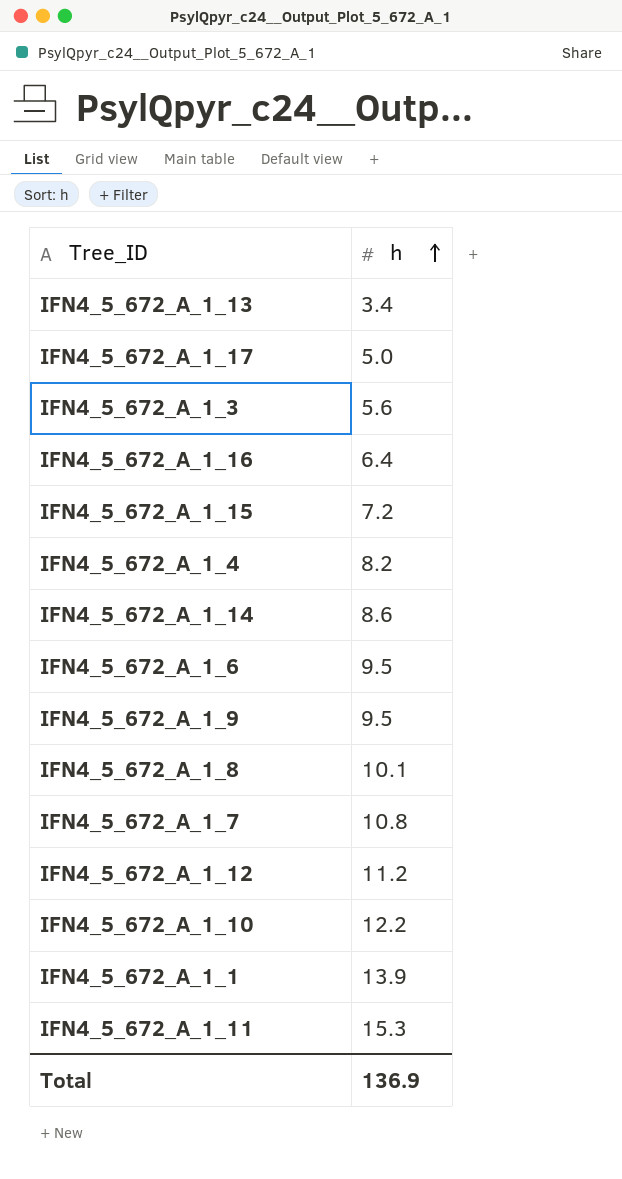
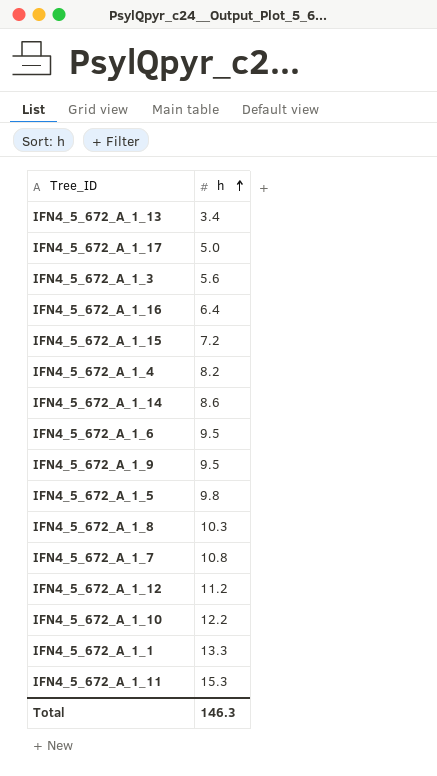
row IFN4_5_672_A_1_5: none -> 9.8
IFN4_5_672_A_1_8 | h: 10.1 -> 10.3
IFN4_5_672_A_1_1 | h: 13.9 -> 13.3
Total | h: 136.9 -> 146.3

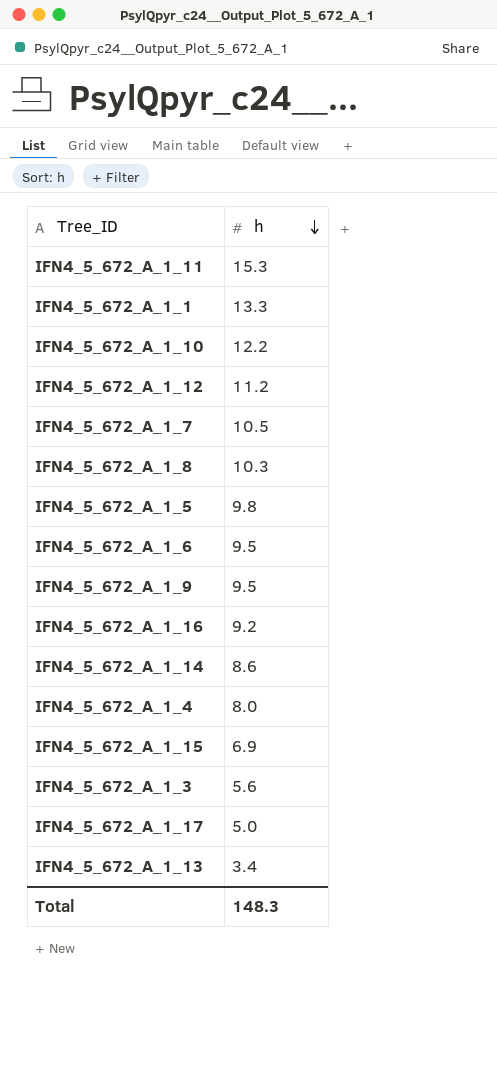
row order: h ascending -> h descending
IFN4_5_672_A_1_7 | h: 10.8 -> 10.5
IFN4_5_672_A_1_16 | h: 6.4 -> 9.2
IFN4_5_672_A_1_4 | h: 8.2 -> 8.0
IFN4_5_672_A_1_15 | h: 7.2 -> 6.9
Total | h: 146.3 -> 148.3

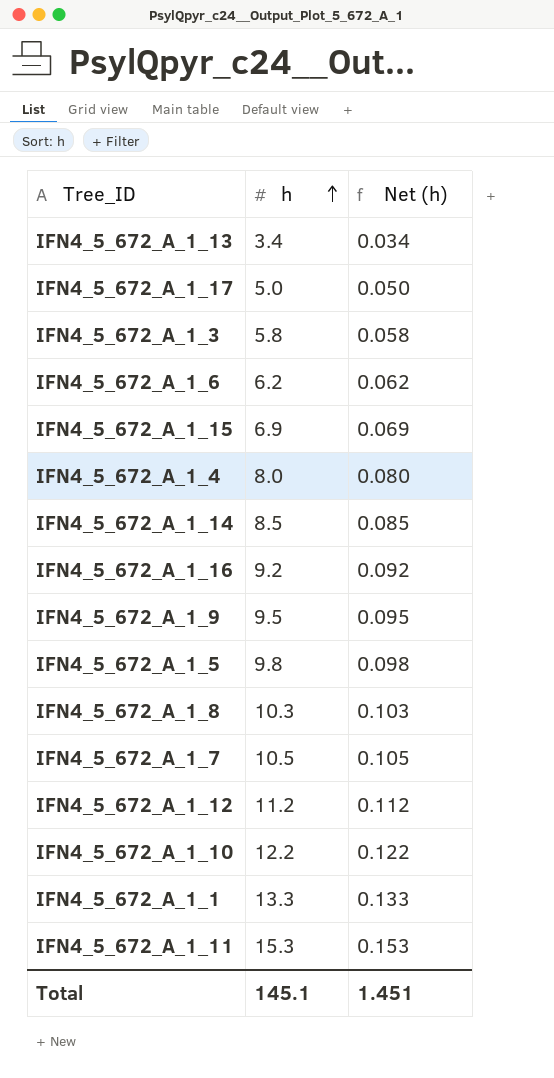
row order: h descending -> h ascending
column Net (h) | formula: none -> [h] * 0.01
IFN4_5_672_A_1_3 | h: 5.6 -> 5.8
IFN4_5_672_A_1_6 | h: 9.5 -> 6.2
IFN4_5_672_A_1_14 | h: 8.6 -> 8.5
Total | h: 148.3 -> 145.1

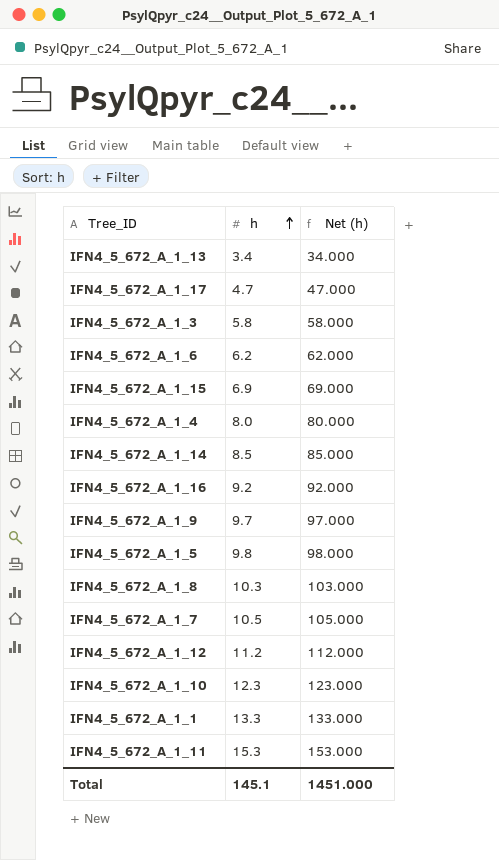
column Net (h) | formula: [h] * 0.01 -> [h] * 10
IFN4_5_672_A_1_17 | h: 5.0 -> 4.7
IFN4_5_672_A_1_9 | h: 9.5 -> 9.7
IFN4_5_672_A_1_10 | h: 12.2 -> 12.3
Total | Net (h): 1.451 -> 1451.000

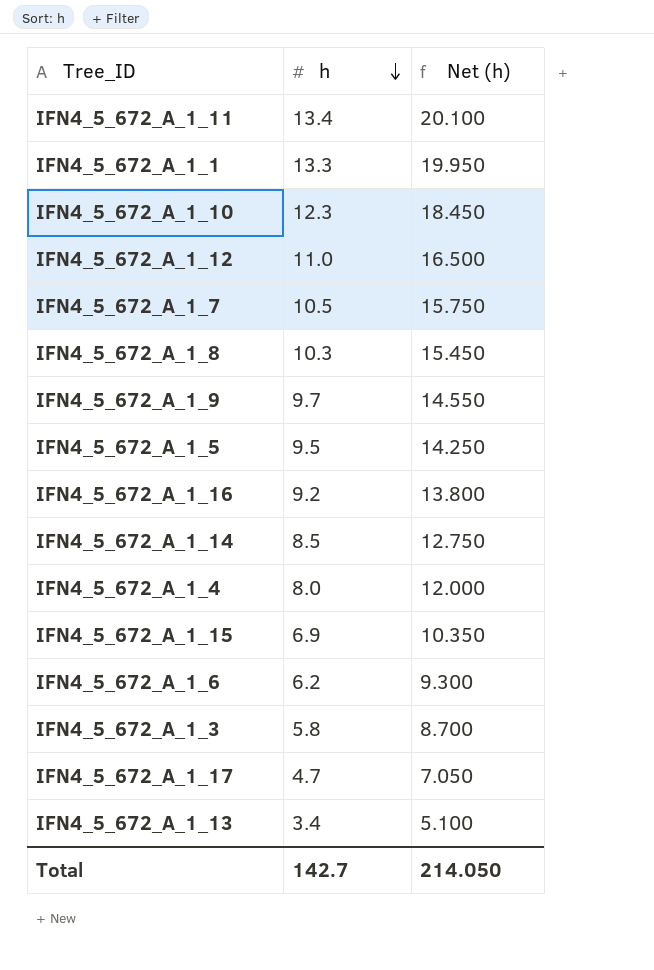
row order: h ascending -> h descending
column Net (h) | formula: [h] * 10 -> [h] * 1.5
IFN4_5_672_A_1_11 | h: 15.3 -> 13.4
IFN4_5_672_A_1_12 | h: 11.2 -> 11.0
IFN4_5_672_A_1_5 | h: 9.8 -> 9.5
Total | h: 145.1 -> 142.7
Total | Net (h): 1451.000 -> 214.050

